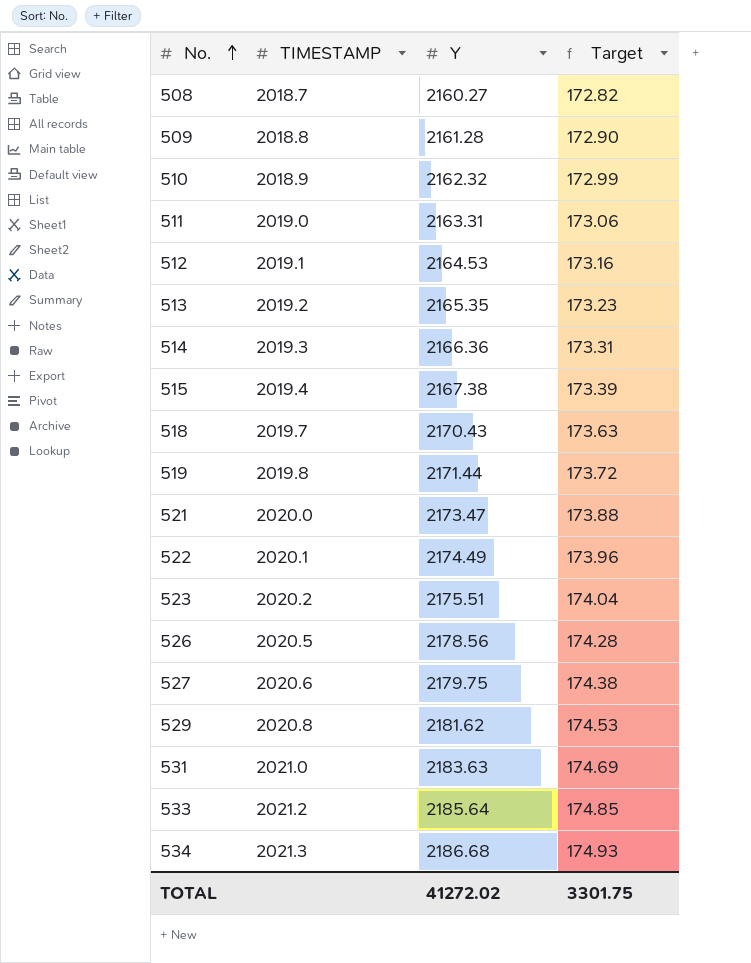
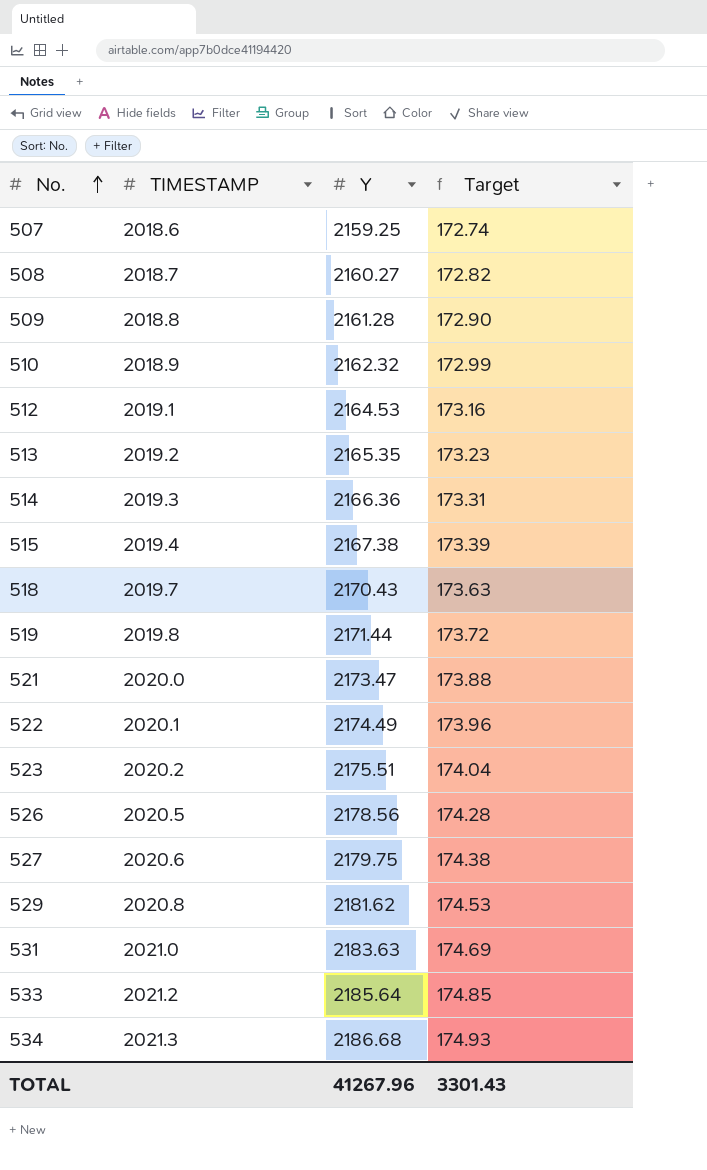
row 511: 2019.0 | 2163.31 | 173.06 -> none
row 507: none -> 2018.6 | 2159.25 | 172.74
TOTAL | Y: 41272.02 -> 41267.96
TOTAL | Target: 3301.75 -> 3301.43

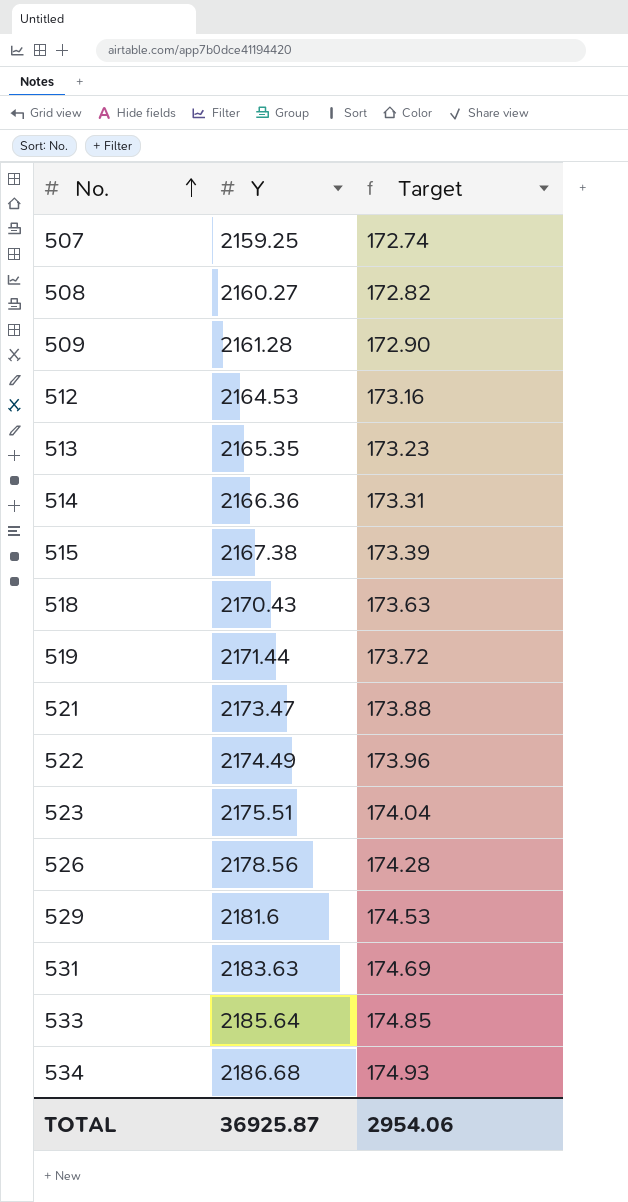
column TIMESTAMP | position: 2 -> none
row 510: 2018.9 | 2162.32 | 172.99 -> none
row 527: 2020.6 | 2179.75 | 174.38 -> none
529 | Y: 2181.62 -> 2181.6
TOTAL | Y: 41267.96 -> 36925.87
TOTAL | Target: 3301.43 -> 2954.06

